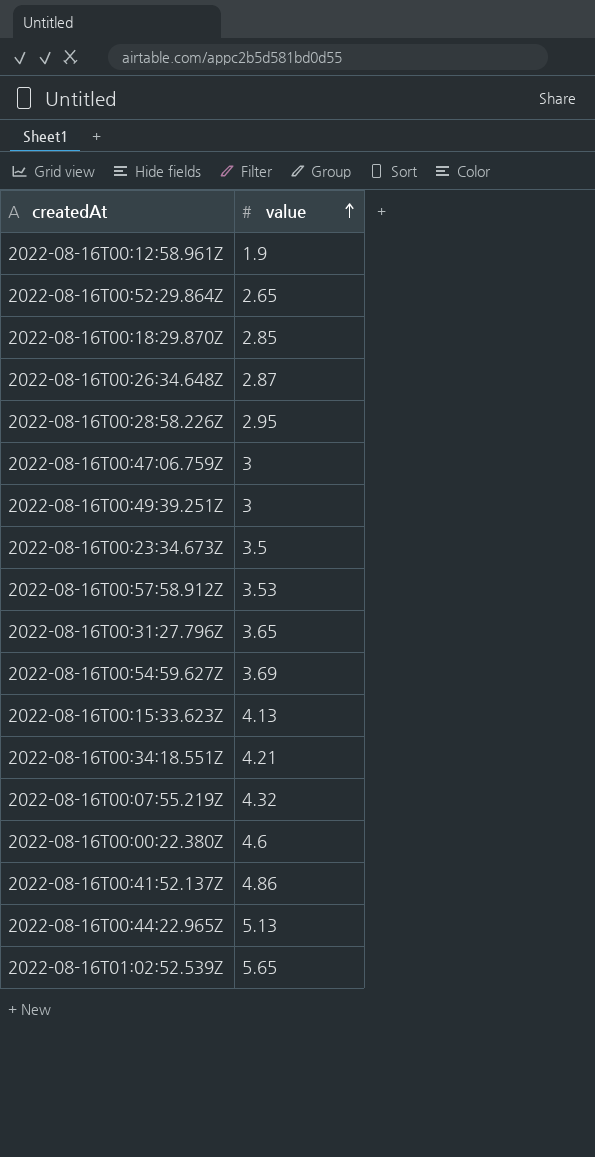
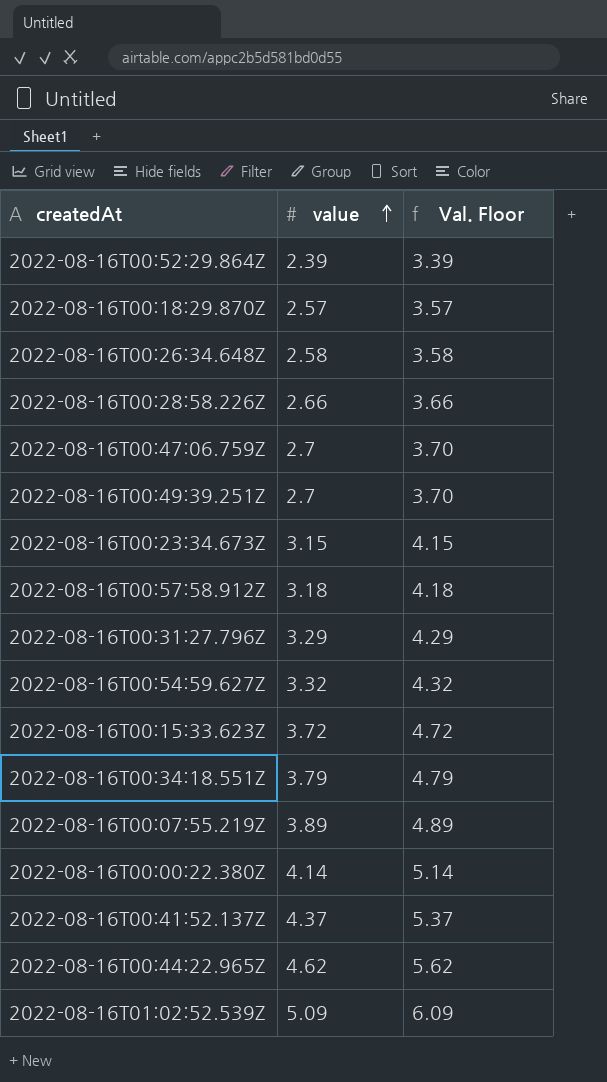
column Val. Floor | formula: none -> [value] + 1
row 2022-08-16T00:12:58.961Z: 1.9 -> none
2022-08-16T00:52:29.864Z | value: 2.65 -> 2.39
2022-08-16T00:18:29.870Z | value: 2.85 -> 2.57
2022-08-16T00:26:34.648Z | value: 2.87 -> 2.58
2022-08-16T00:28:58.226Z | value: 2.95 -> 2.66
2022-08-16T00:47:06.759Z | value: 3 -> 2.7
2022-08-16T00:49:39.251Z | value: 3 -> 2.7
2022-08-16T00:23:34.673Z | value: 3.5 -> 3.15
2022-08-16T00:57:58.912Z | value: 3.53 -> 3.18
2022-08-16T00:31:27.796Z | value: 3.65 -> 3.29
2022-08-16T00:54:59.627Z | value: 3.69 -> 3.32
2022-08-16T00:15:33.623Z | value: 4.13 -> 3.72
2022-08-16T00:34:18.551Z | value: 4.21 -> 3.79
2022-08-16T00:07:55.219Z | value: 4.32 -> 3.89
2022-08-16T00:00:22.380Z | value: 4.6 -> 4.14
2022-08-16T00:41:52.137Z | value: 4.86 -> 4.37
2022-08-16T00:44:22.965Z | value: 5.13 -> 4.62
2022-08-16T01:02:52.539Z | value: 5.65 -> 5.09

